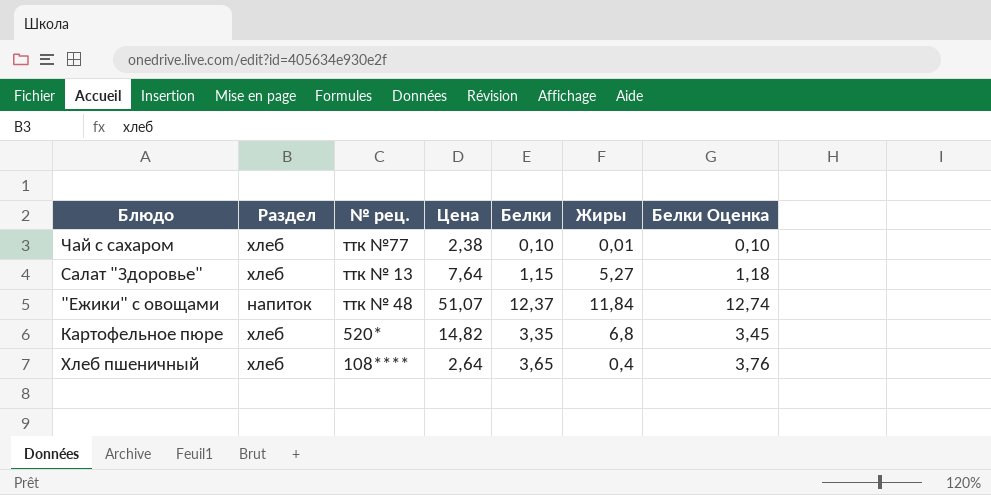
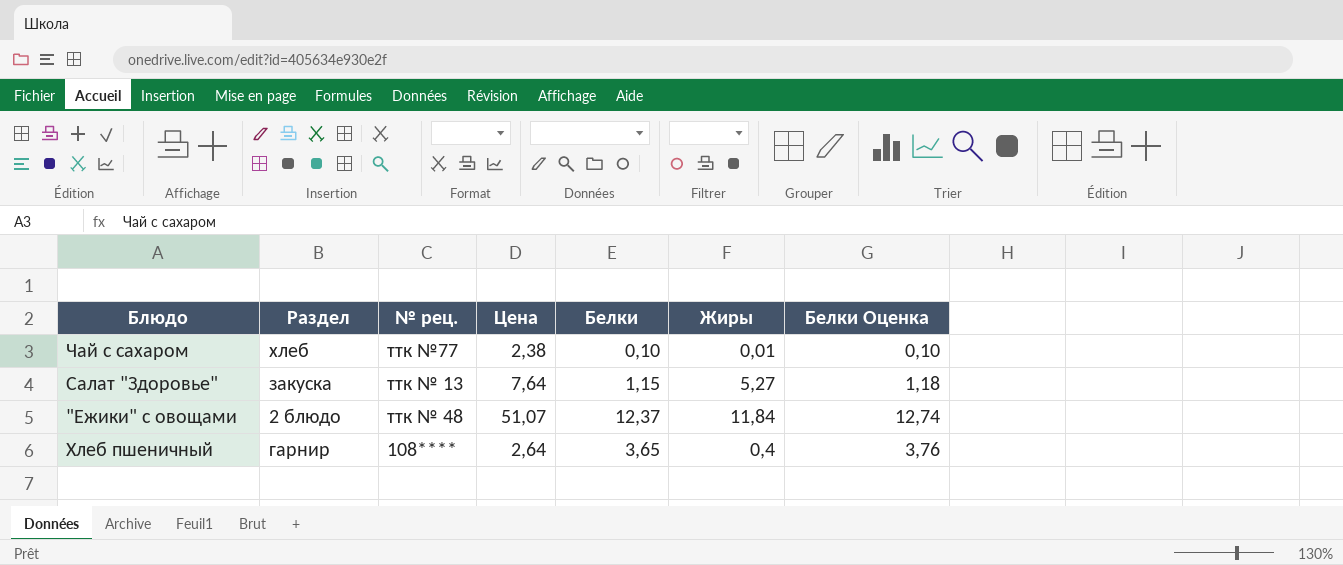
row Картофельное пюре: хлеб | 520* | 14,82 | 3,35 | 6,8 | 3,45 -> none
Салат "Здоровье" | Раздел: хлеб -> закуска
"Ежики" с овощами | Раздел: напиток -> 2 блюдо
Хлеб пшеничный | Раздел: хлеб -> гарнир

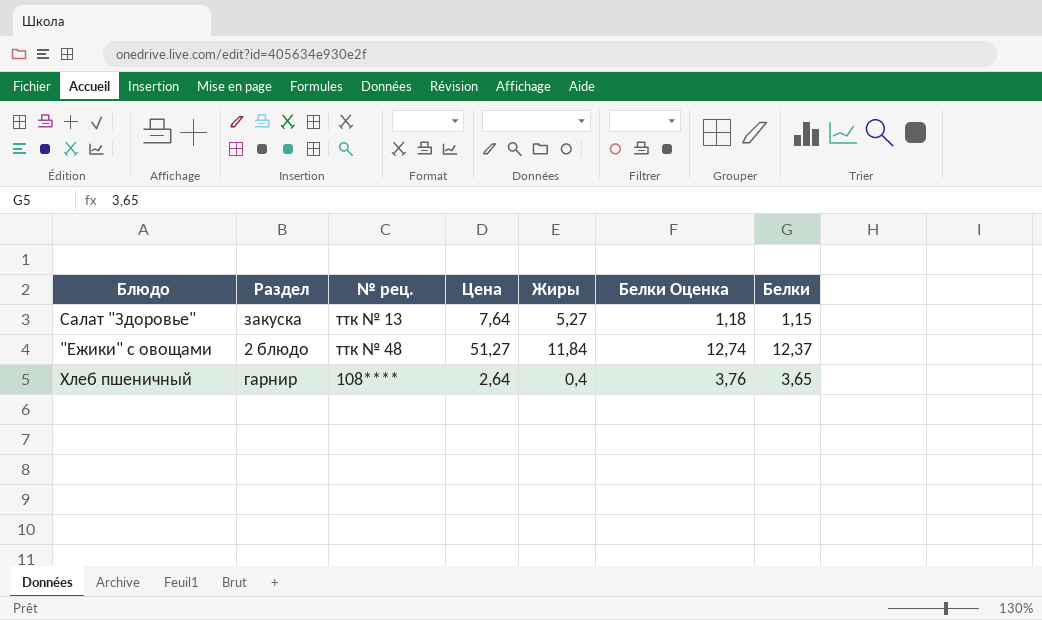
column Белки | position: 5 -> 7
row Чай с сахаром: хлеб | ттк №77 | 2,38 | 0,10 | 0,01 | 0,10 -> none
"Ежики" с овощами | Цена: 51,07 -> 51,27

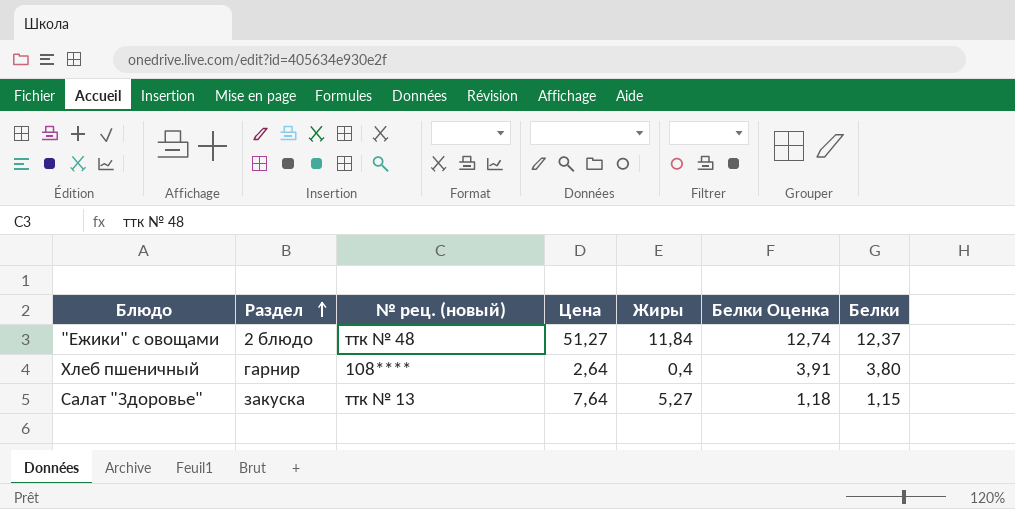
row order: none -> Раздел ascending
column name: № рец. -> № рец. (новый)
Хлеб пшеничный | Белки Оценка: 3,76 -> 3,91
Хлеб пшеничный | Белки: 3,65 -> 3,80

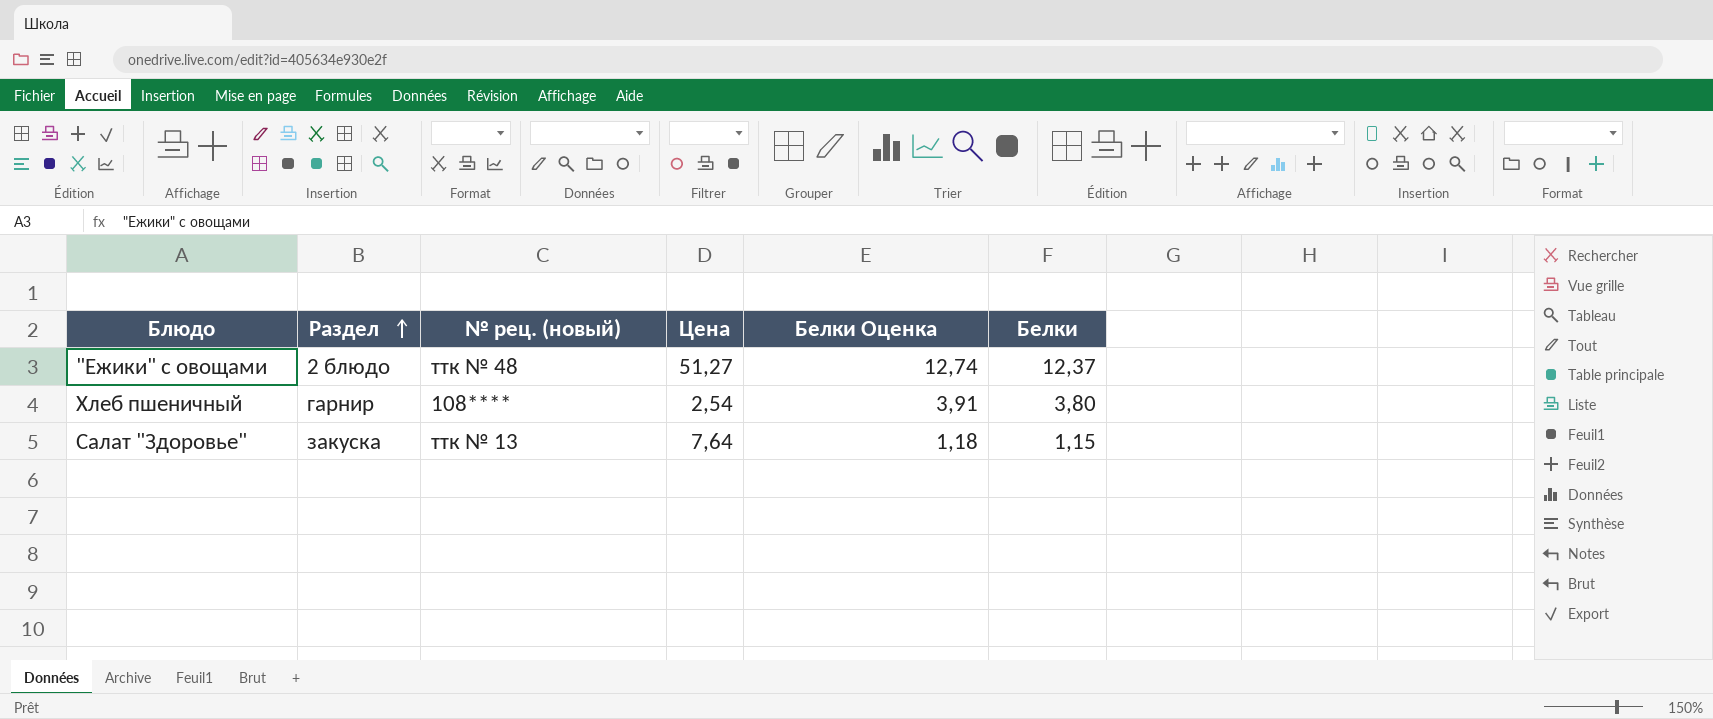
column Жиры | position: 5 -> none
Хлеб пшеничный | Цена: 2,64 -> 2,54

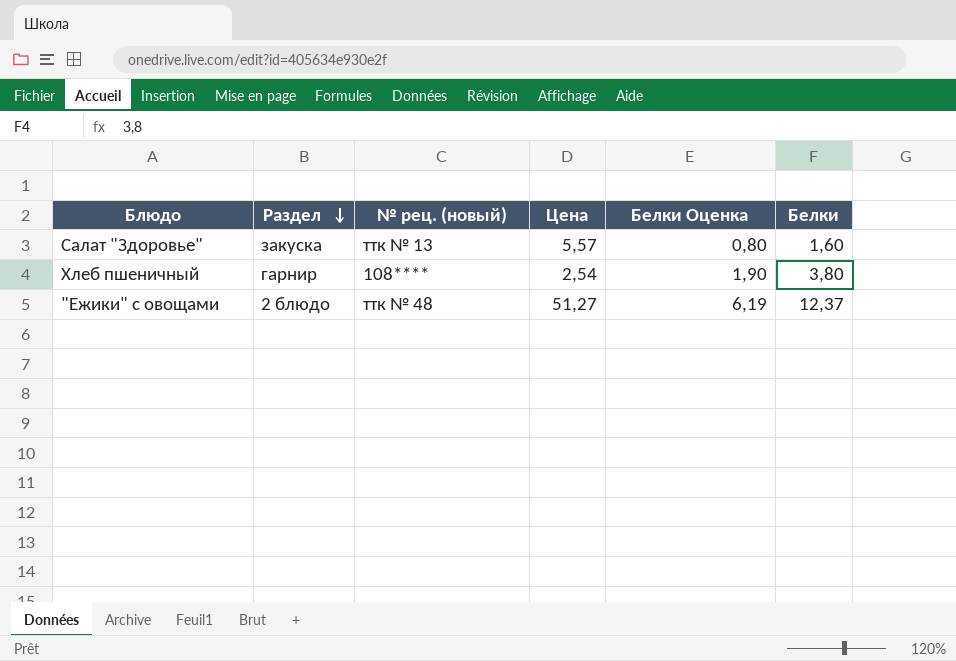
row order: Раздел ascending -> Раздел descending
column Белки Оценка | formula: [Белки] * 1,03 -> [Белки] * 0,5
Салат "Здоровье" | Цена: 7,64 -> 5,57
Салат "Здоровье" | Белки: 1,15 -> 1,60

